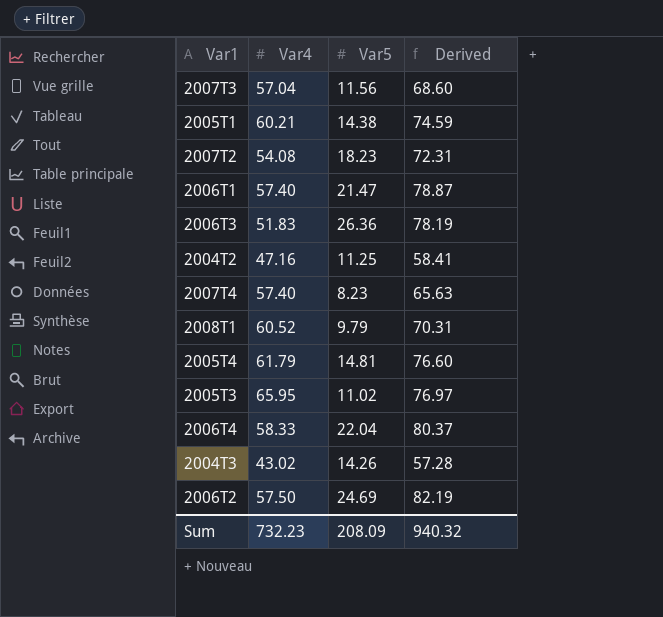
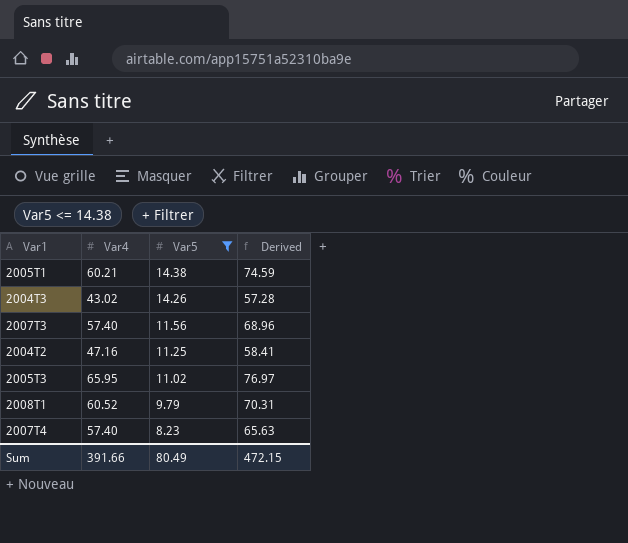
filter: none -> Var5 <= 14.38
row order: none -> Var5 descending
2007T3 | Var4: 57.04 -> 57.40
2007T3 | Derived: 68.60 -> 68.96
Sum | Var4: 732.23 -> 391.66
Sum | Var5: 208.09 -> 80.49
Sum | Derived: 940.32 -> 472.15

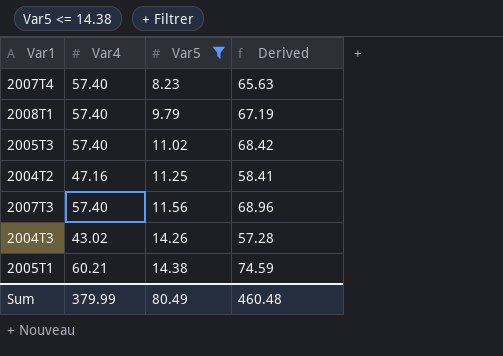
row order: Var5 descending -> Var5 ascending
2008T1 | Var4: 60.52 -> 57.40
2008T1 | Derived: 70.31 -> 67.19
2005T3 | Var4: 65.95 -> 57.40
2005T3 | Derived: 76.97 -> 68.42
Sum | Var4: 391.66 -> 379.99
Sum | Derived: 472.15 -> 460.48

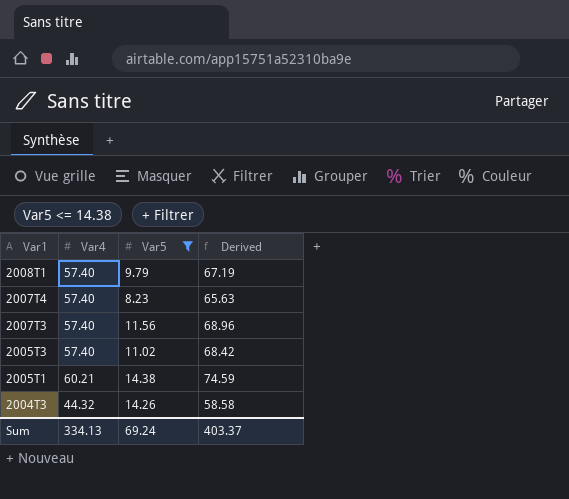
row order: Var5 ascending -> Var1 descending
row 2004T2: 47.16 | 11.25 | 58.41 -> none
2004T3 | Var4: 43.02 -> 44.32
2004T3 | Derived: 57.28 -> 58.58
Sum | Var4: 379.99 -> 334.13
Sum | Var5: 80.49 -> 69.24
Sum | Derived: 460.48 -> 403.37

